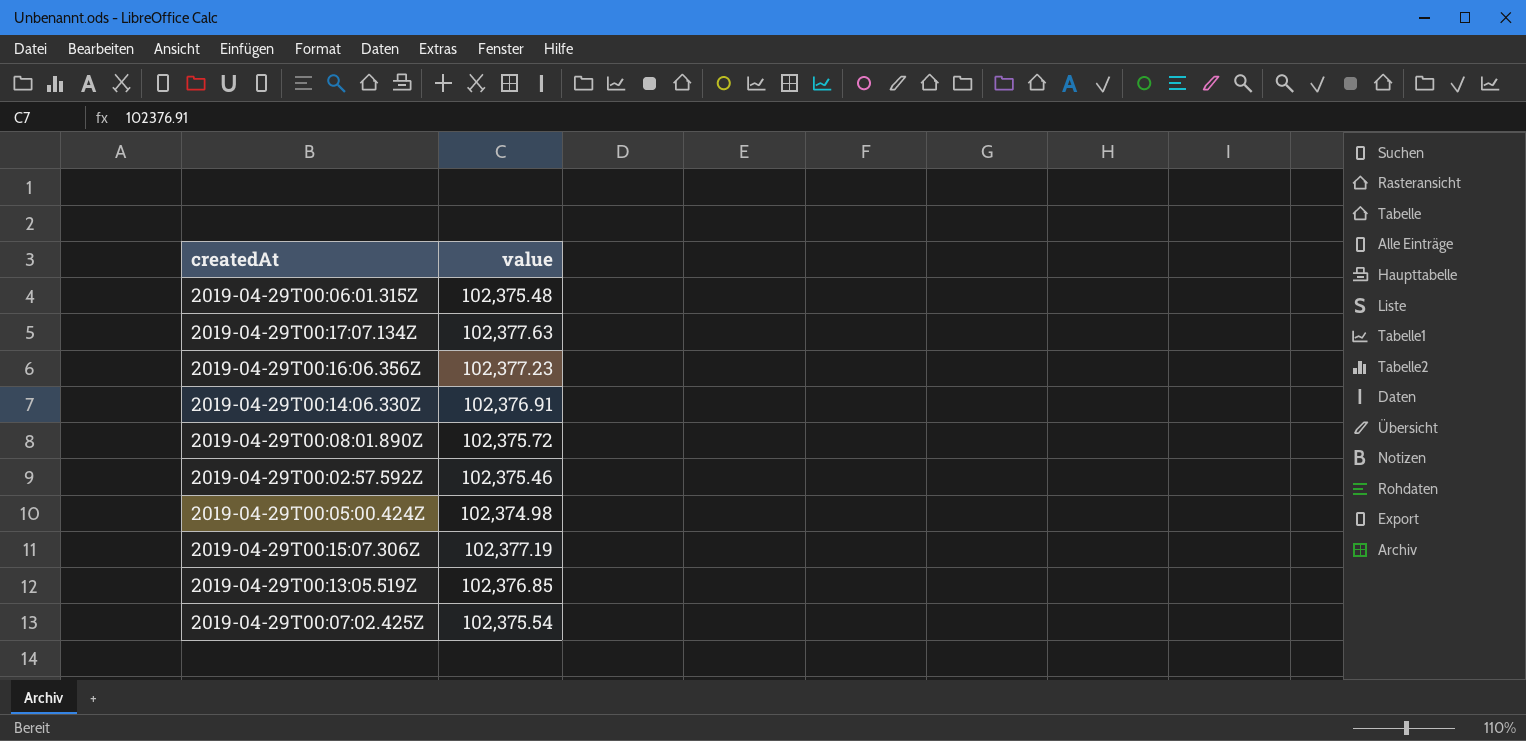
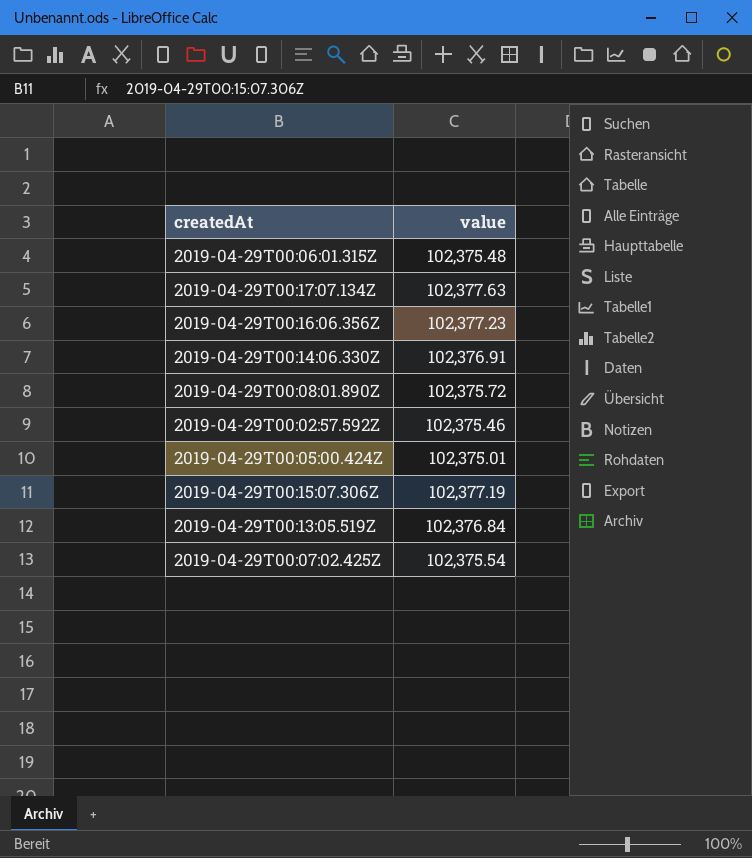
2019-04-29T00:05:00.424Z | value: 102,374.98 -> 102,375.01
2019-04-29T00:13:05.519Z | value: 102,376.85 -> 102,376.84

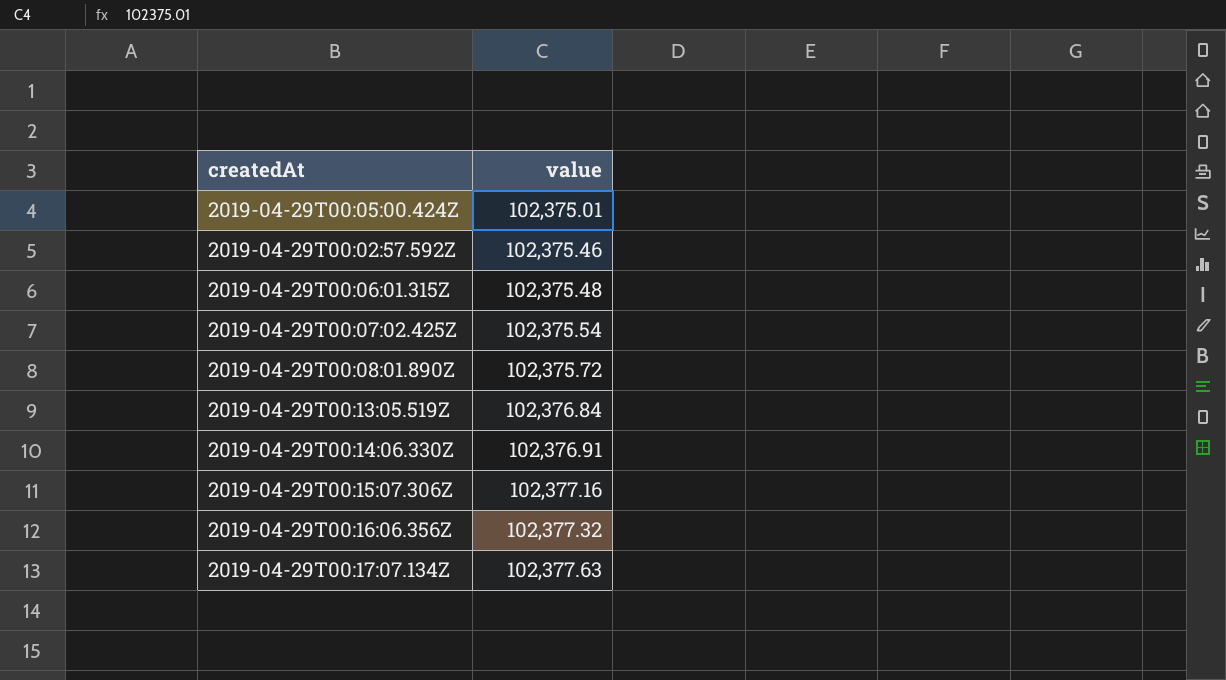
row order: none -> value ascending
2019-04-29T00:15:07.306Z | value: 102,377.19 -> 102,377.16
2019-04-29T00:16:06.356Z | value: 102,377.23 -> 102,377.32

